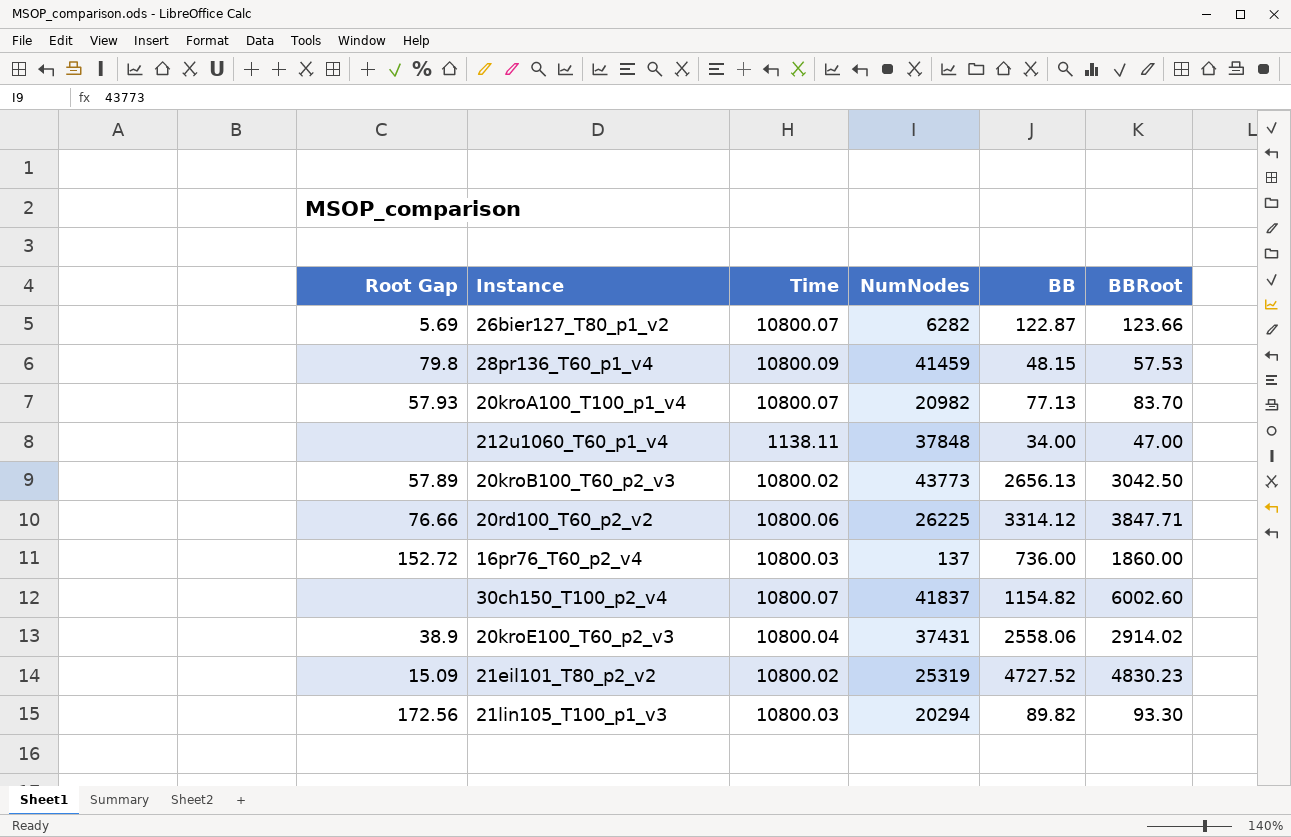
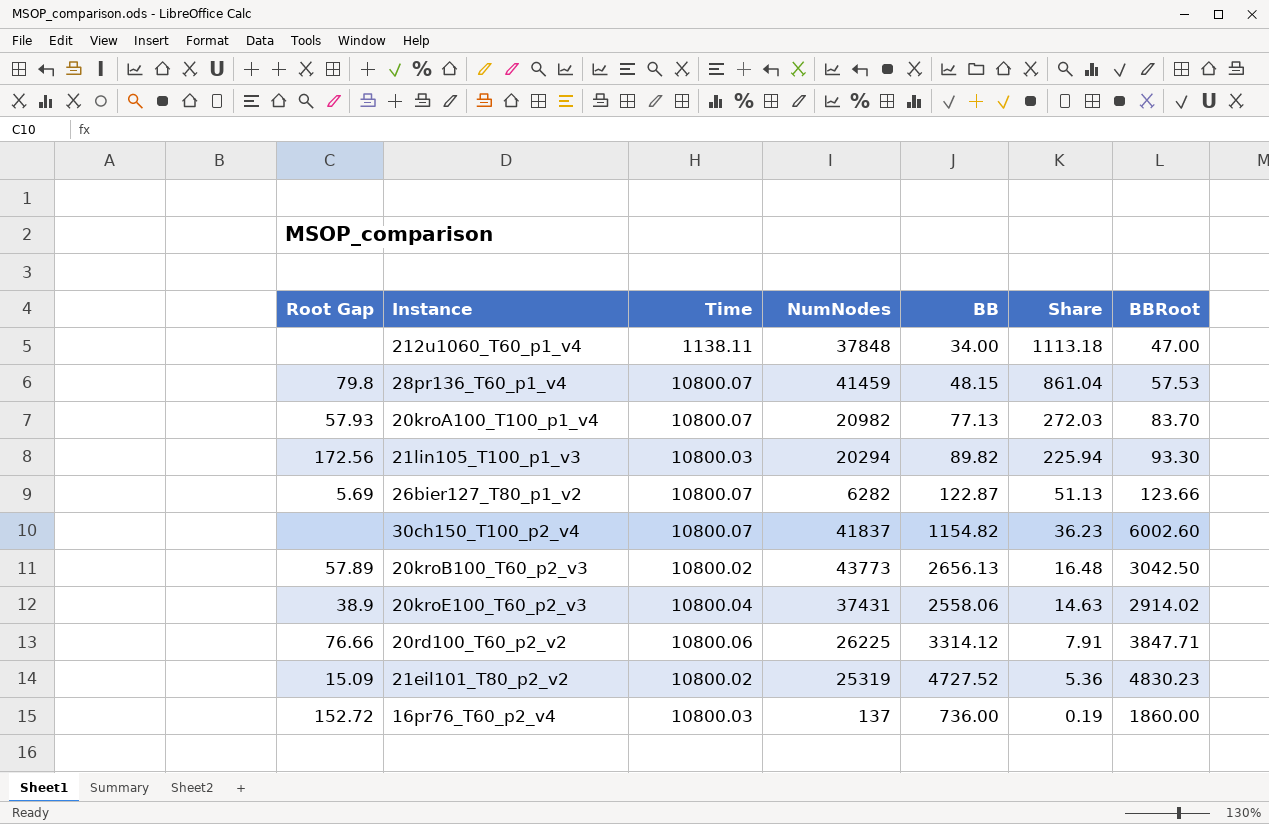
row order: none -> Share descending
column Share | formula: none -> [NumNodes] / [BB]
28pr136_T60_p1_v4 | Time: 10800.09 -> 10800.07

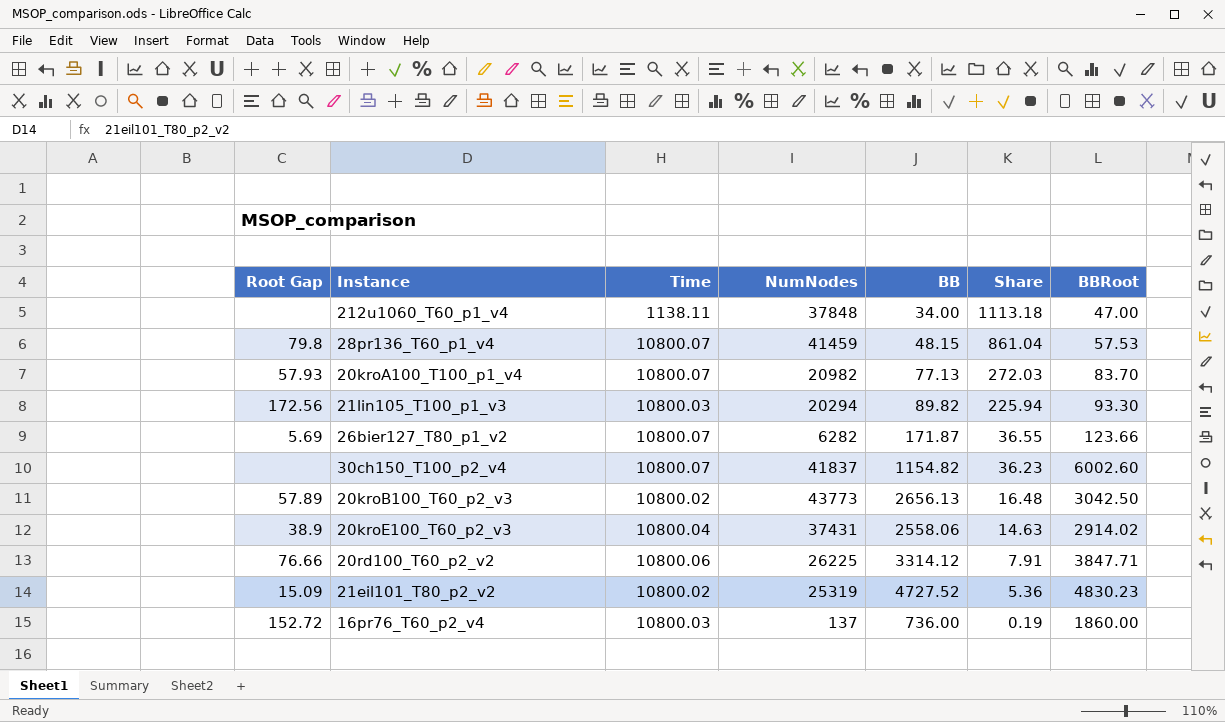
26bier127_T80_p1_v2 | BB: 122.87 -> 171.87
26bier127_T80_p1_v2 | Share: 51.13 -> 36.55

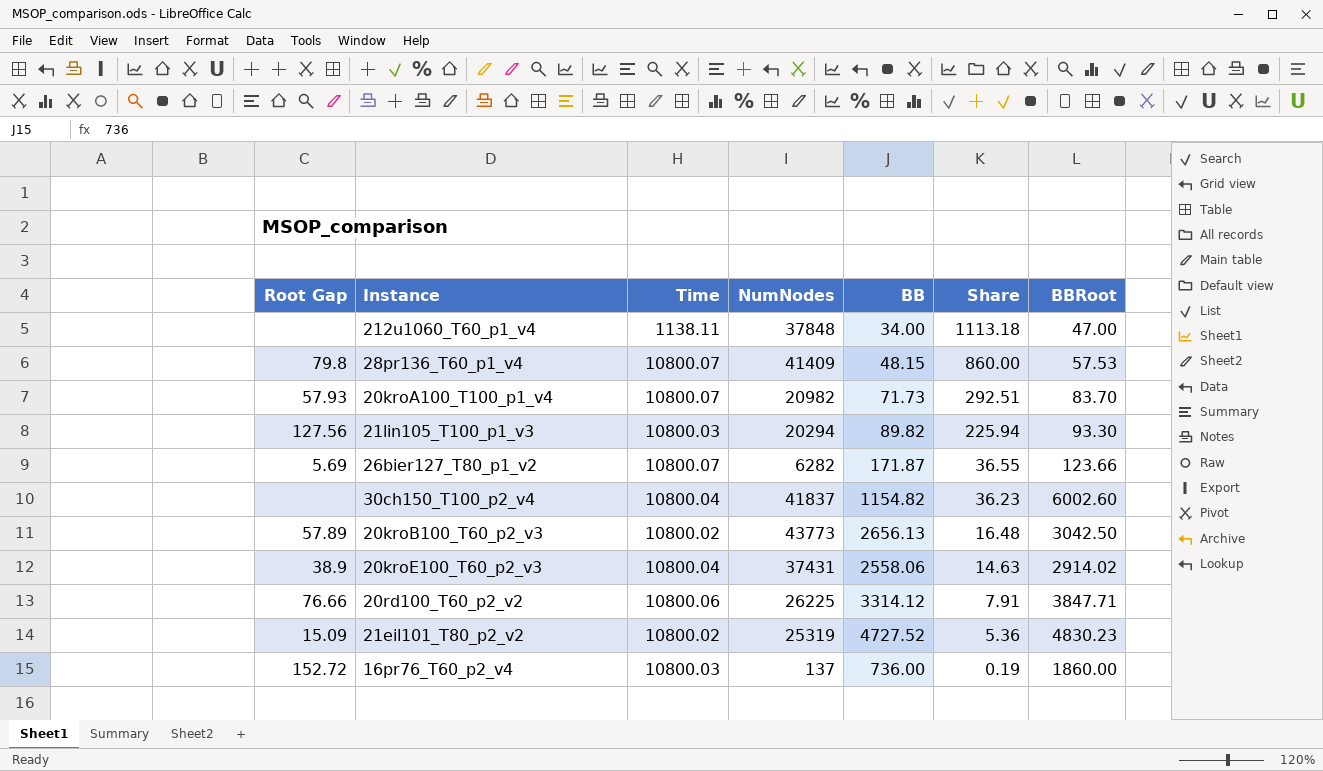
28pr136_T60_p1_v4 | NumNodes: 41459 -> 41409
28pr136_T60_p1_v4 | Share: 861.04 -> 860.00
20kroA100_T100_p1_v4 | BB: 77.13 -> 71.73
20kroA100_T100_p1_v4 | Share: 272.03 -> 292.51
21lin105_T100_p1_v3 | Root Gap: 172.56 -> 127.56
30ch150_T100_p2_v4 | Time: 10800.07 -> 10800.04

